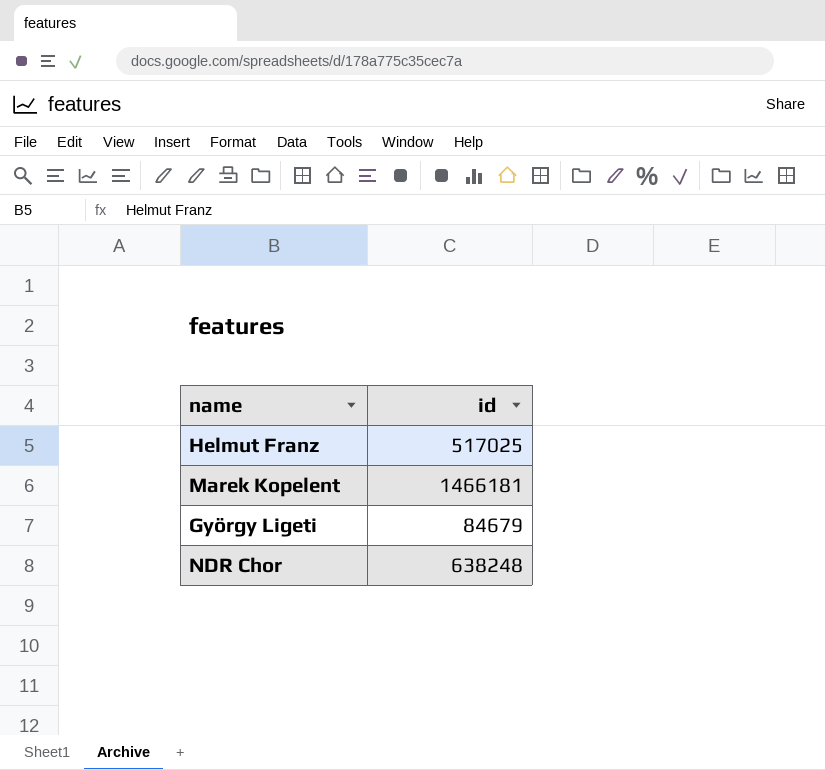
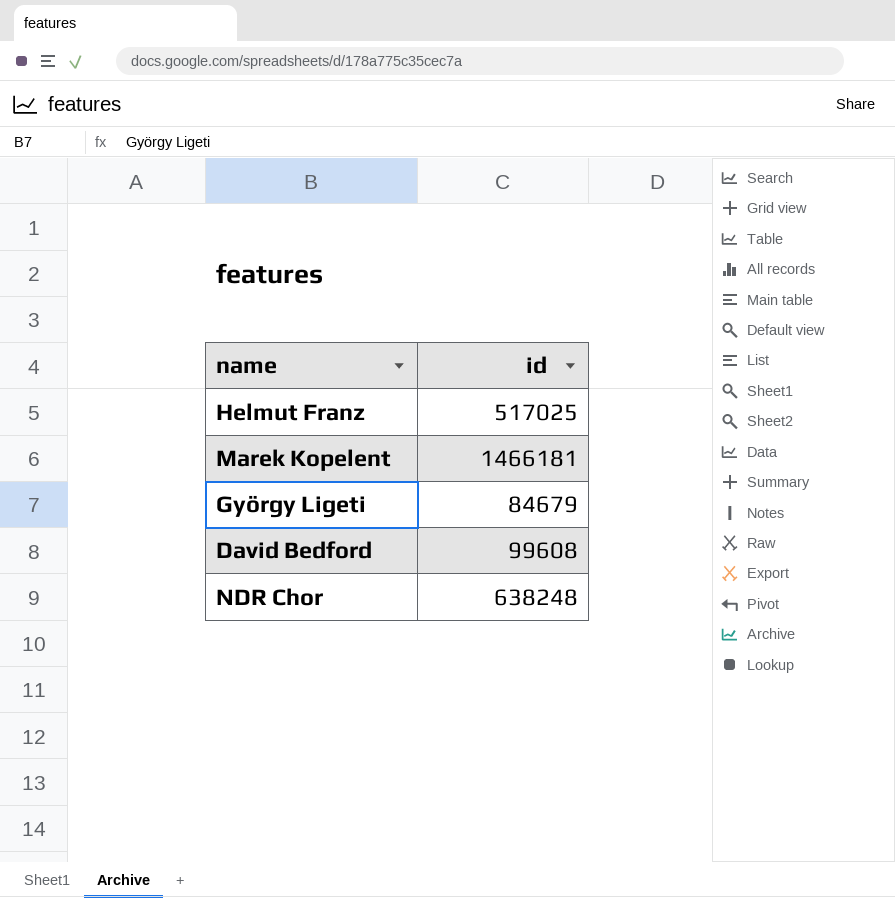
row David Bedford: none -> 99608

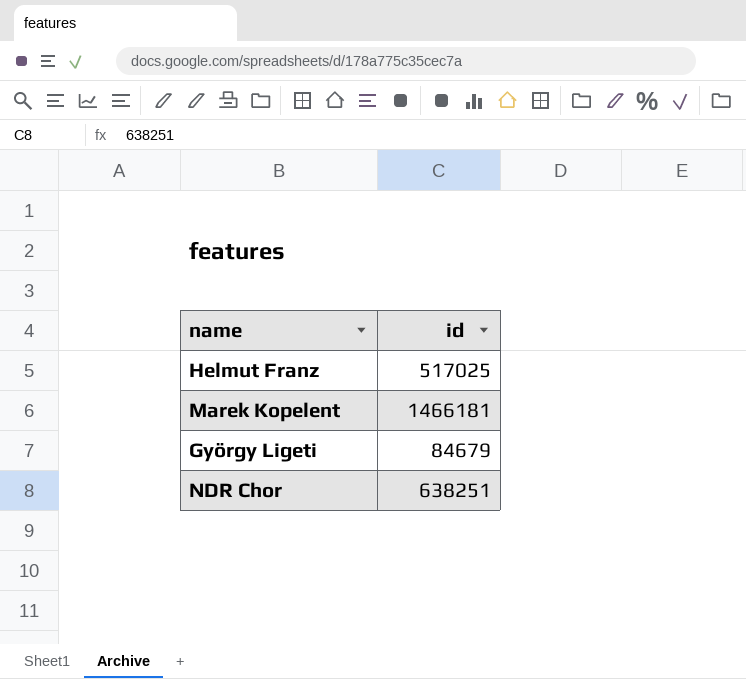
row David Bedford: 99608 -> none
NDR Chor | id: 638248 -> 638251

